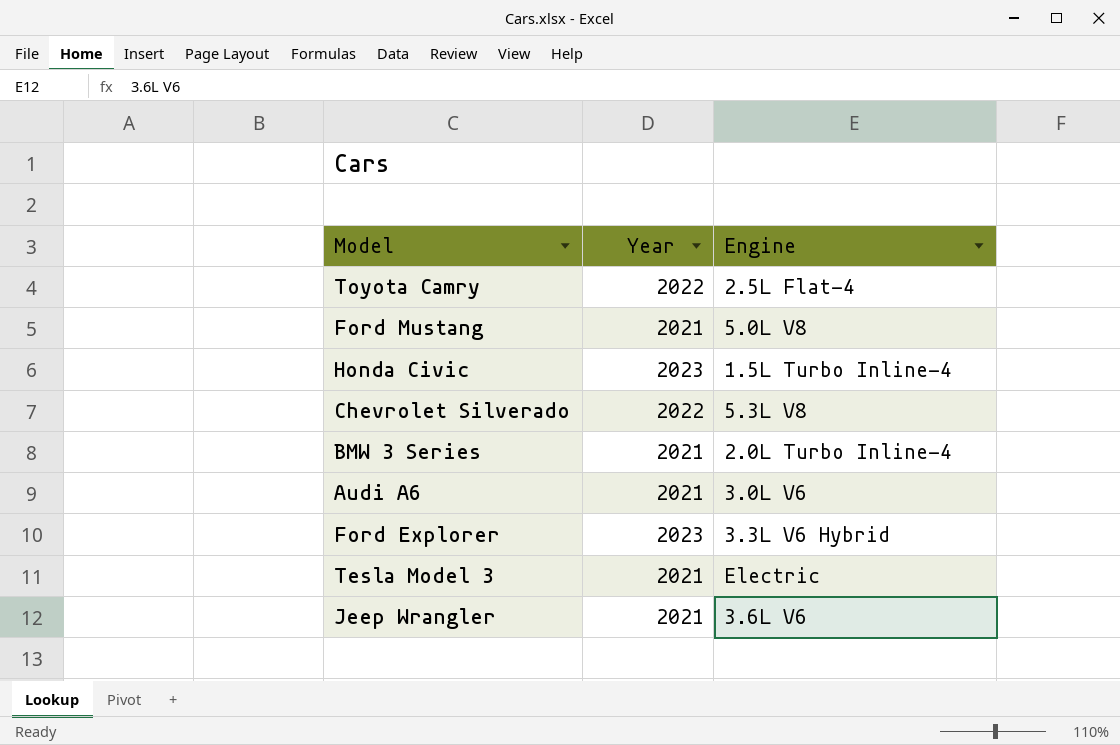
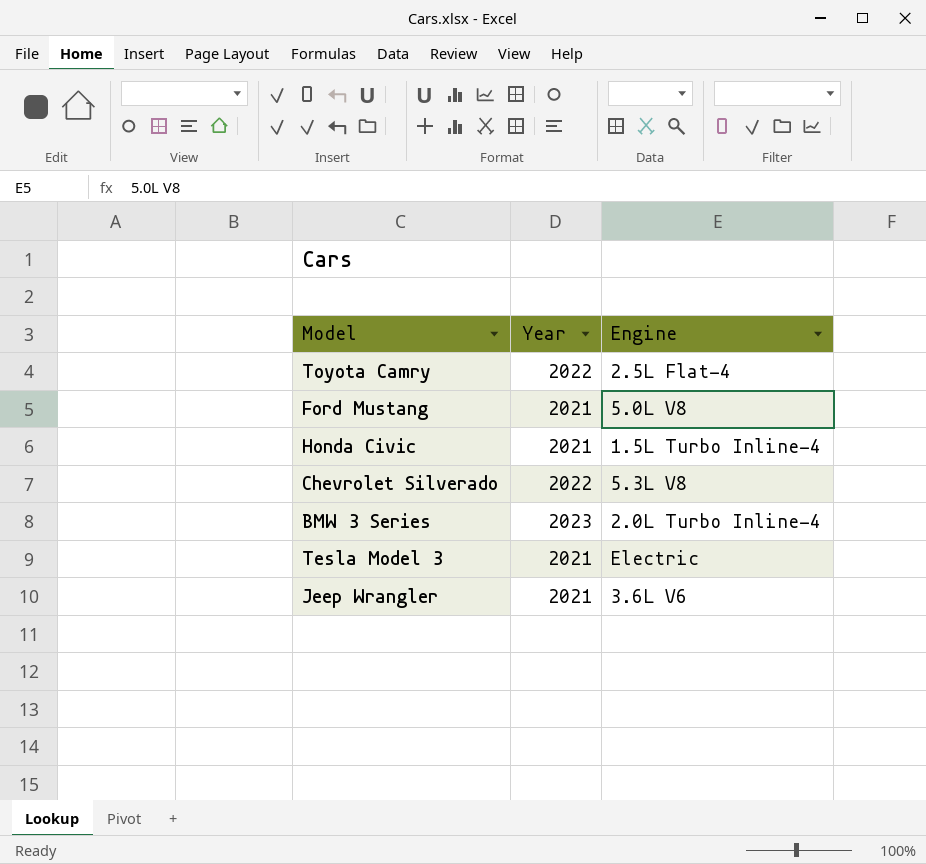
row Audi A6: 2021 | 3.0L V6 -> none
row Ford Explorer: 2023 | 3.3L V6 Hybrid -> none
Honda Civic | Year: 2023 -> 2021
BMW 3 Series | Year: 2021 -> 2023

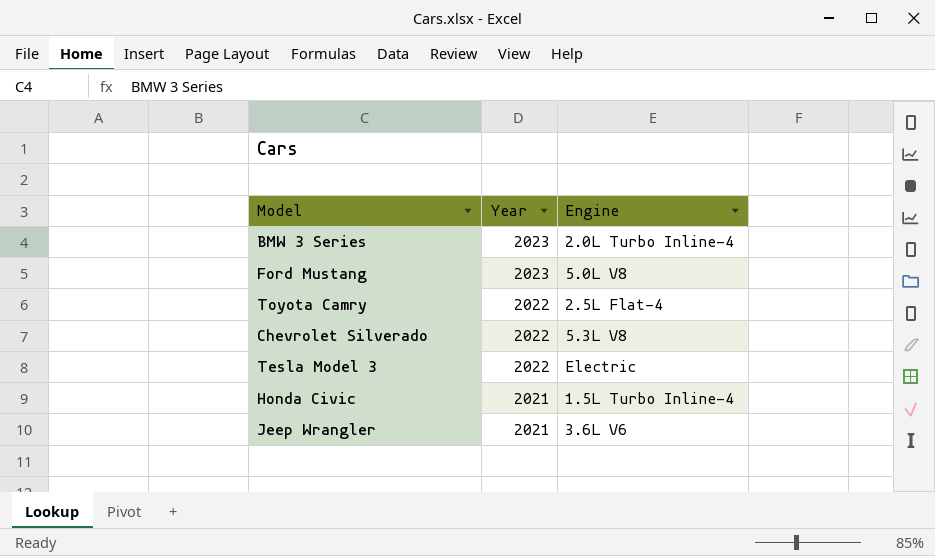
row order: none -> Year descending
Ford Mustang | Year: 2021 -> 2023
Tesla Model 3 | Year: 2021 -> 2022

